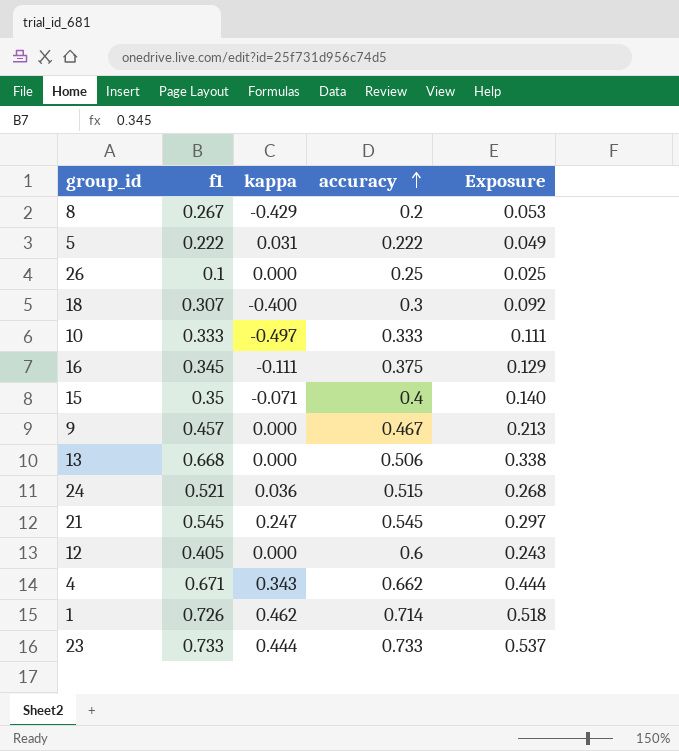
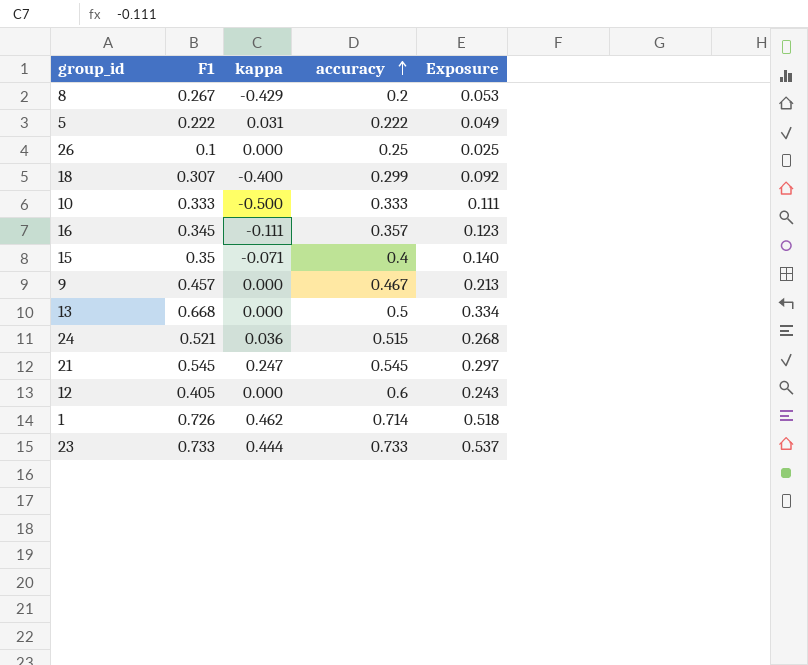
column name: f1 -> F1
row 4: 0.671 | 0.343 | 0.662 | 0.444 -> none
18 | accuracy: 0.3 -> 0.299
10 | kappa: -0.497 -> -0.500
16 | accuracy: 0.375 -> 0.357
16 | Exposure: 0.129 -> 0.123
13 | accuracy: 0.506 -> 0.5
13 | Exposure: 0.338 -> 0.334

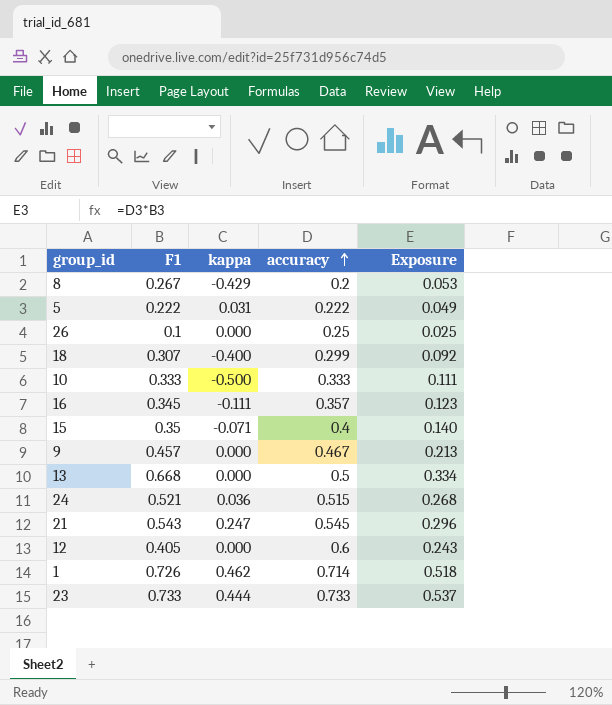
21 | F1: 0.545 -> 0.543
21 | Exposure: 0.297 -> 0.296

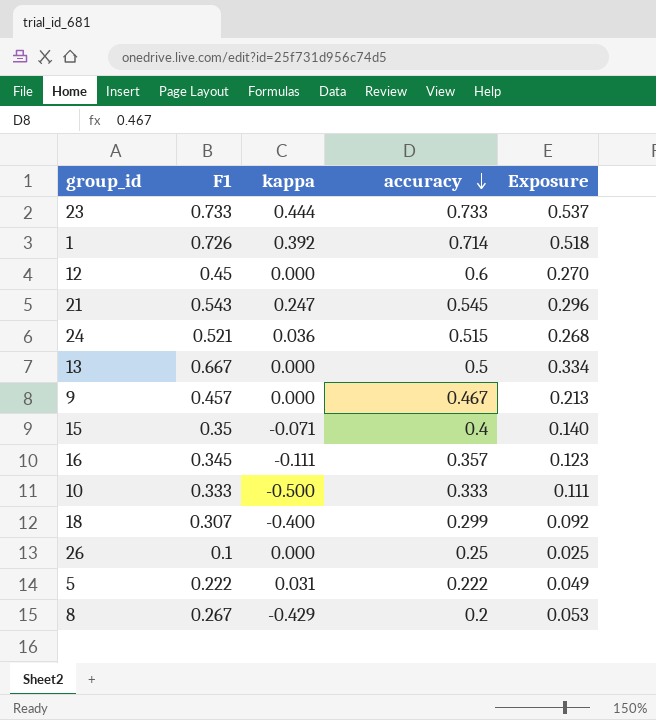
row order: accuracy ascending -> accuracy descending
1 | kappa: 0.462 -> 0.392
12 | F1: 0.405 -> 0.45
12 | Exposure: 0.243 -> 0.270
13 | F1: 0.668 -> 0.667

